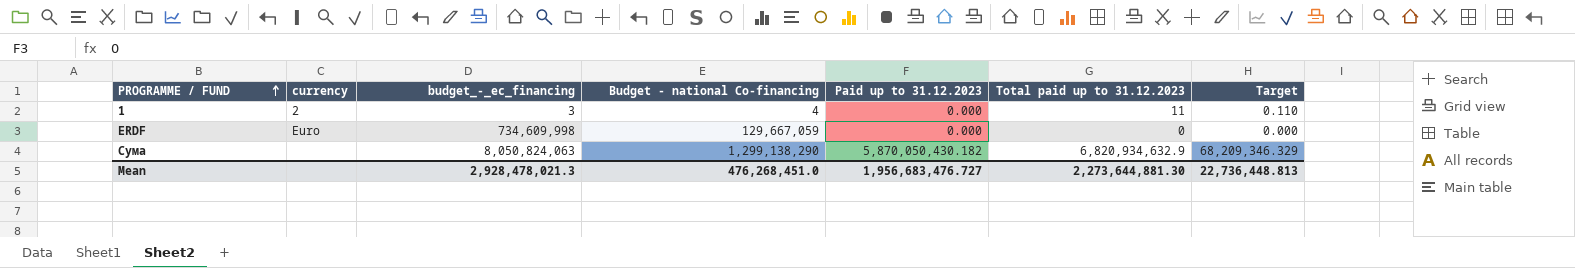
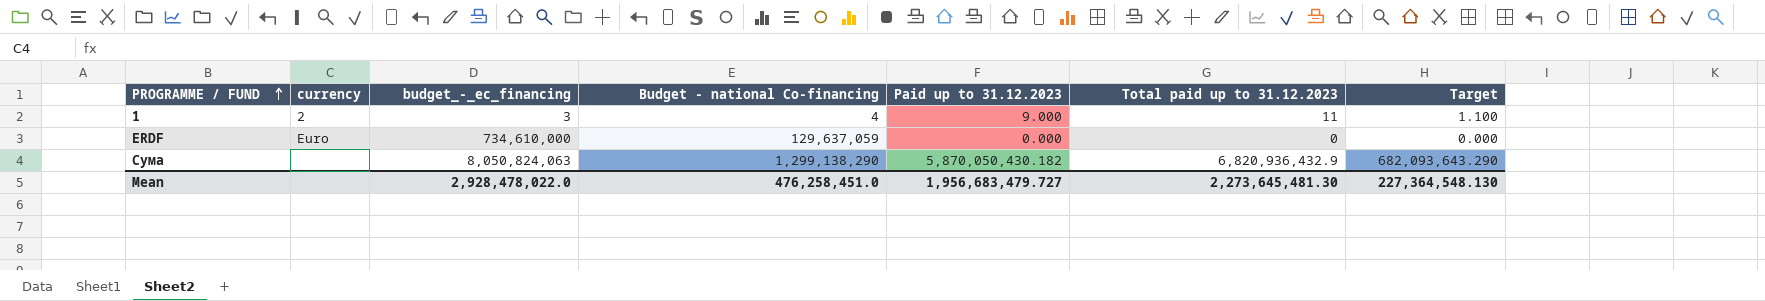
column Target | formula: [Total paid up to 31.12.2023] * 0.01 -> [Total paid up to 31.12.2023] * 0.1
1 | Paid up to 31.12.2023: 0.000 -> 9.000
ERDF | budget_-_ec_financing: 734,609,998 -> 734,610,000
ERDF | Budget - national Co-financing: 129,667,059 -> 129,637,059
Сума | Total paid up to 31.12.2023: 6,820,934,632.9 -> 6,820,936,432.9
Mean | budget_-_ec_financing: 2,928,478,021.3 -> 2,928,478,022.0
Mean | Budget - national Co-financing: 476,268,451.0 -> 476,258,451.0
Mean | Paid up to 31.12.2023: 1,956,683,476.727 -> 1,956,683,479.727
Mean | Total paid up to 31.12.2023: 2,273,644,881.30 -> 2,273,645,481.30
Mean | Target: 22,736,448.813 -> 227,364,548.130

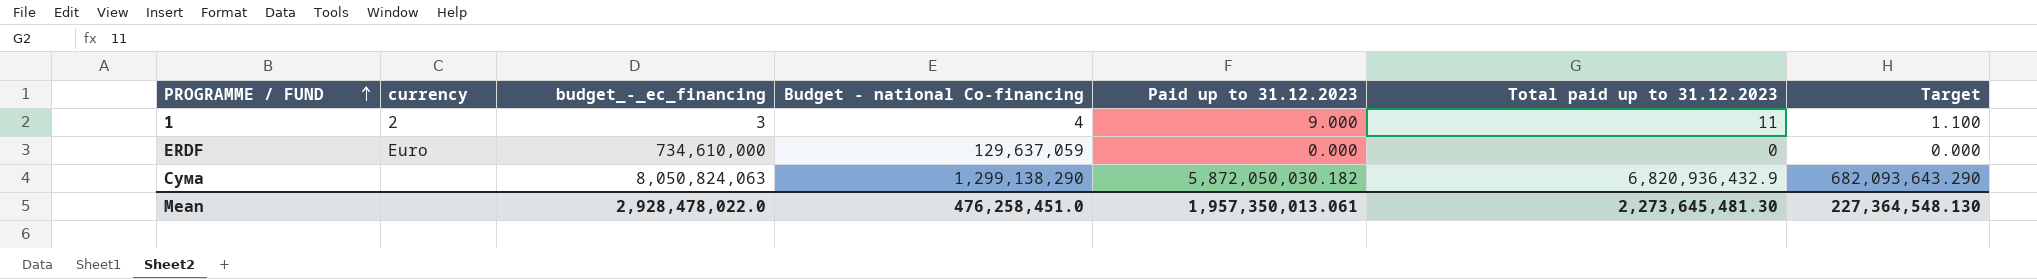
Сума | Paid up to 31.12.2023: 5,870,050,430.182 -> 5,872,050,030.182
Mean | Paid up to 31.12.2023: 1,956,683,479.727 -> 1,957,350,013.061

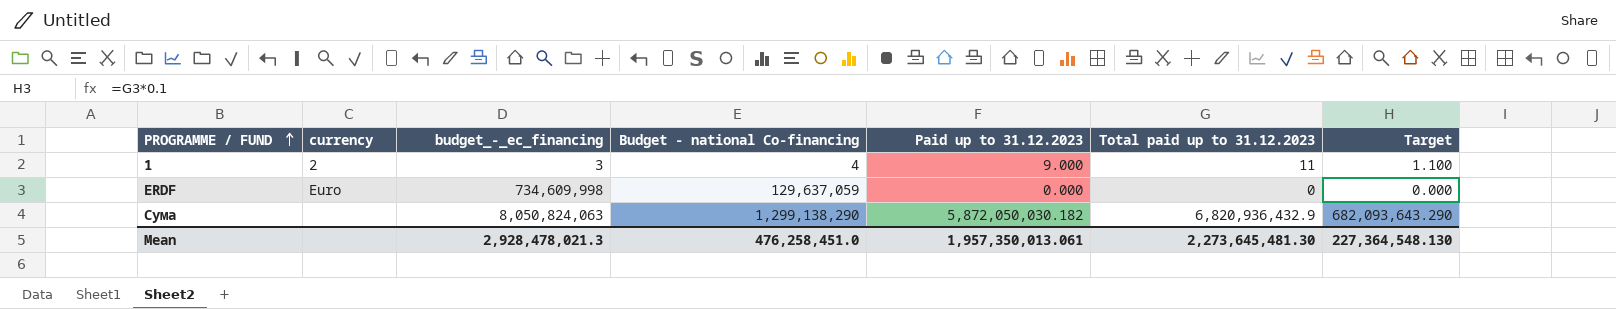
ERDF | budget_-_ec_financing: 734,610,000 -> 734,609,998
Mean | budget_-_ec_financing: 2,928,478,022.0 -> 2,928,478,021.3

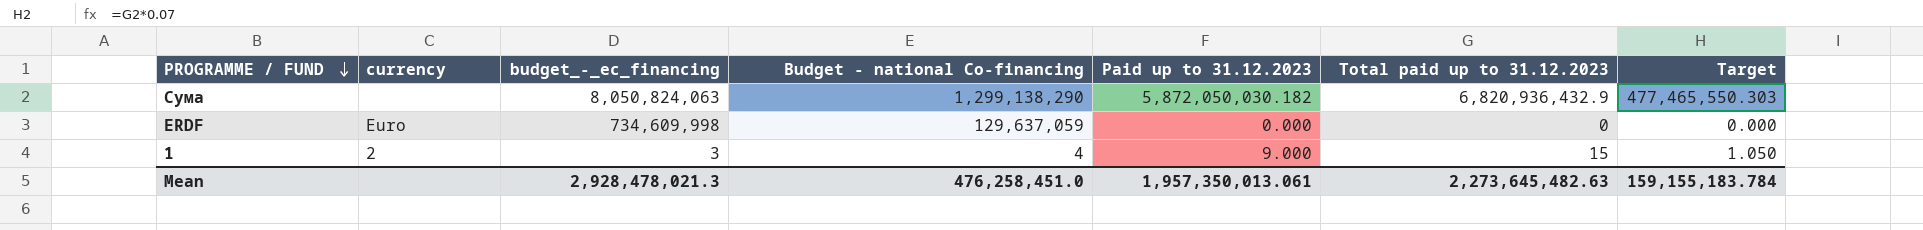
row order: PROGRAMME / FUND ascending -> PROGRAMME / FUND descending
column Target | formula: [Total paid up to 31.12.2023] * 0.1 -> [Total paid up to 31.12.2023] * 0.07
1 | Total paid up to 31.12.2023: 11 -> 15
Mean | Total paid up to 31.12.2023: 2,273,645,481.30 -> 2,273,645,482.63
Mean | Target: 227,364,548.130 -> 159,155,183.784

